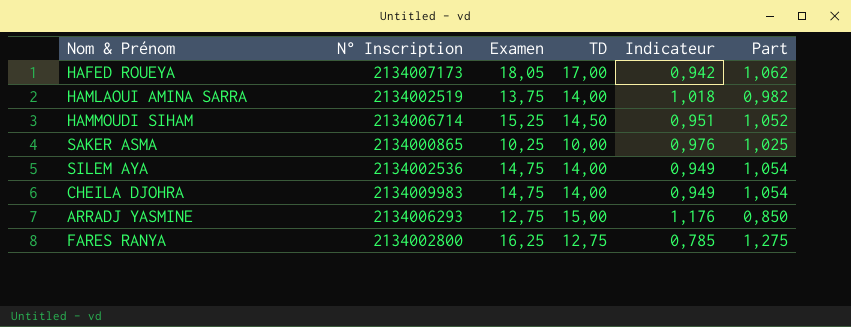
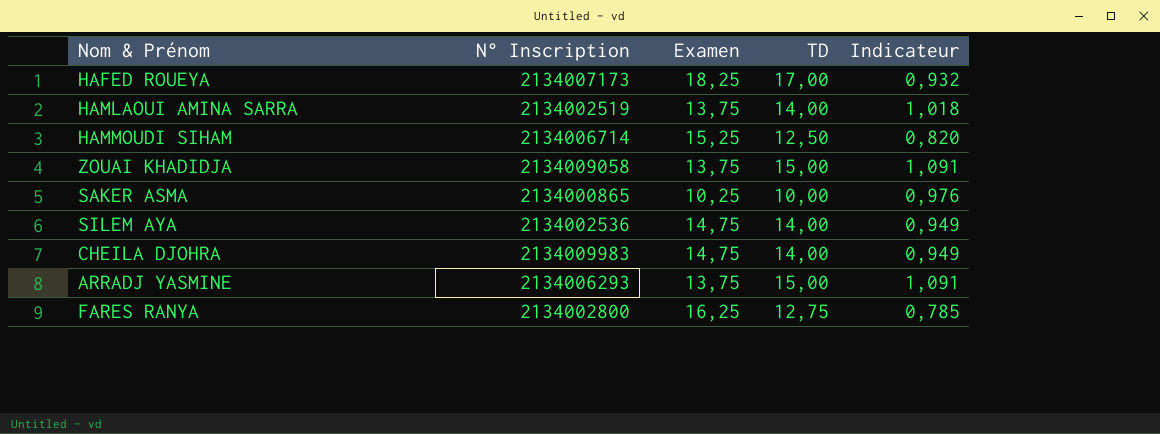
column Part | formula: [Examen] / [TD] -> none
HAFED ROUEYA | Examen: 18,05 -> 18,25
HAFED ROUEYA | Indicateur: 0,942 -> 0,932
HAMMOUDI SIHAM | TD: 14,50 -> 12,50
HAMMOUDI SIHAM | Indicateur: 0,951 -> 0,820
row ZOUAI KHADIDJA: none -> 2134009058 | 13,75 | 15,00 | 1,091
ARRADJ YASMINE | Examen: 12,75 -> 13,75
ARRADJ YASMINE | Indicateur: 1,176 -> 1,091

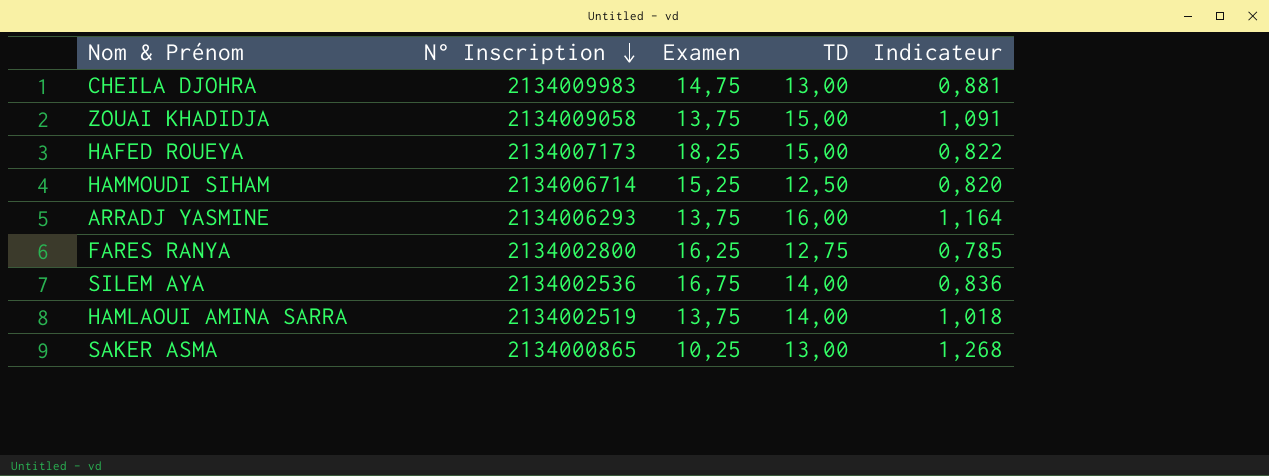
row order: none -> N° Inscription descending
CHEILA DJOHRA | TD: 14,00 -> 13,00
CHEILA DJOHRA | Indicateur: 0,949 -> 0,881
HAFED ROUEYA | TD: 17,00 -> 15,00
HAFED ROUEYA | Indicateur: 0,932 -> 0,822
ARRADJ YASMINE | TD: 15,00 -> 16,00
ARRADJ YASMINE | Indicateur: 1,091 -> 1,164
SILEM AYA | Examen: 14,75 -> 16,75
SILEM AYA | Indicateur: 0,949 -> 0,836
SAKER ASMA | TD: 10,00 -> 13,00
SAKER ASMA | Indicateur: 0,976 -> 1,268

